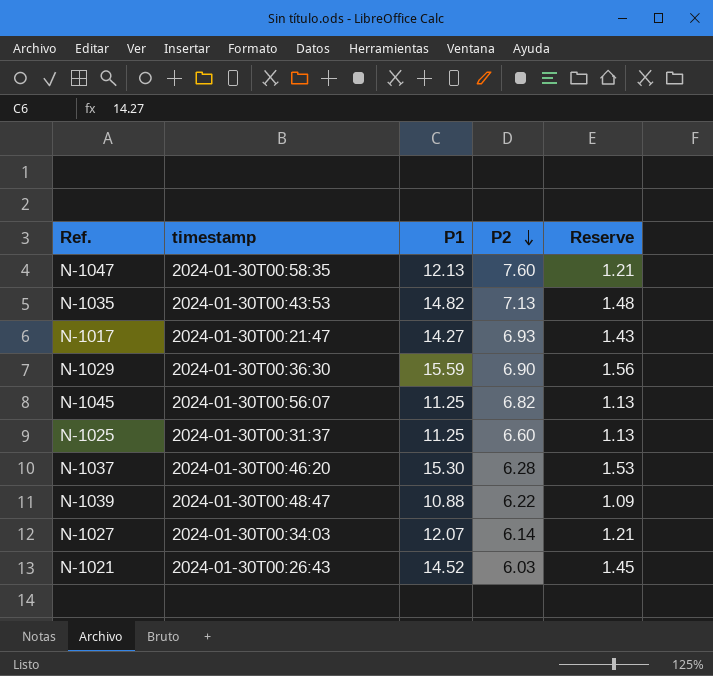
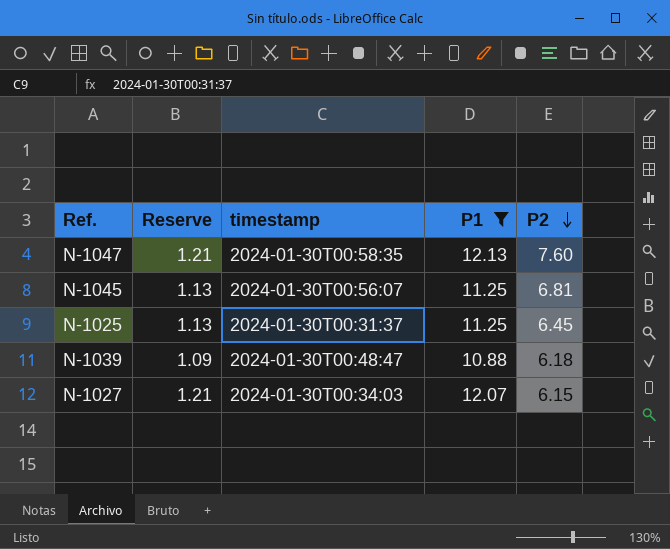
filter: none -> P1 <= 12.13
column Reserve | position: 5 -> 2
N-1045 | P2: 6.82 -> 6.81
N-1025 | P2: 6.60 -> 6.45
N-1039 | P2: 6.22 -> 6.18
N-1027 | P2: 6.14 -> 6.15

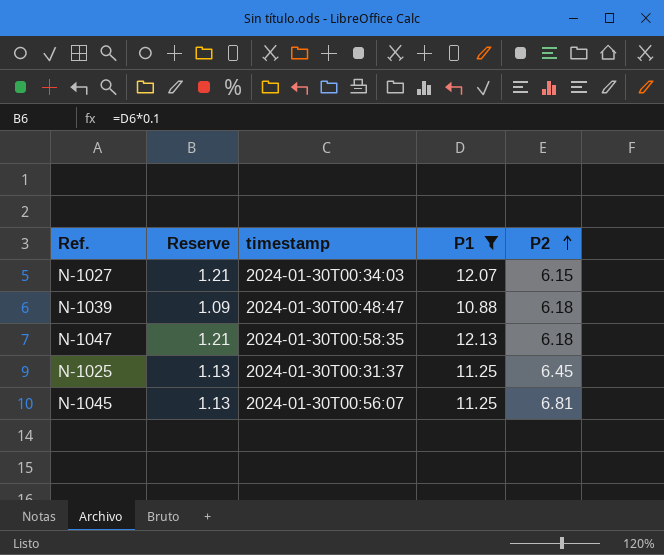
row order: P2 descending -> P2 ascending
N-1047 | P2: 7.60 -> 6.18

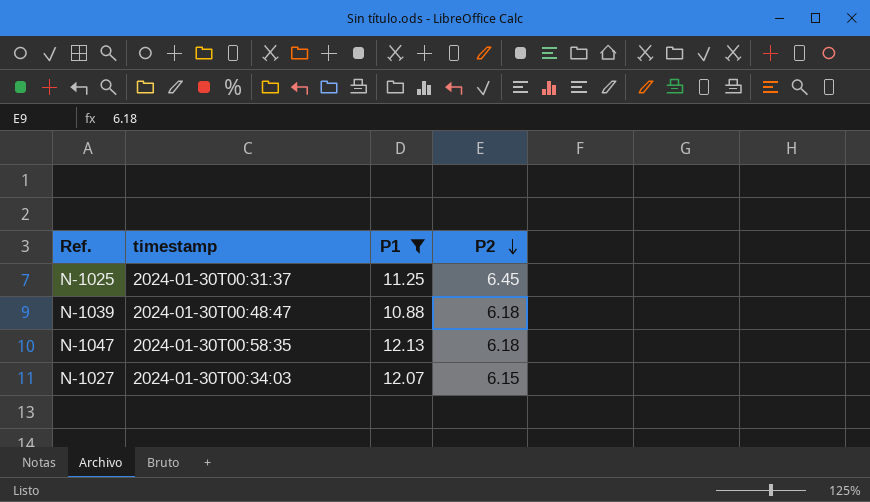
row order: P2 ascending -> P2 descending
column Reserve | formula: [P1] * 0.1 -> none
row N-1045: 1.13 | 2024-01-30T00:56:07 | 11.25 | 6.81 -> none

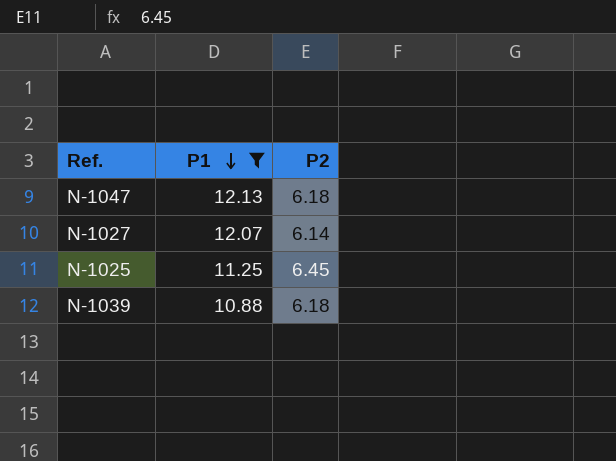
row order: P2 descending -> P1 descending
column timestamp | position: 2 -> none
N-1027 | P2: 6.15 -> 6.14

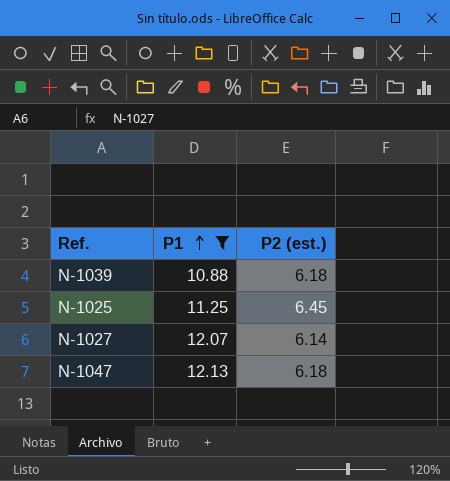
row order: P1 descending -> P1 ascending
column name: P2 -> P2 (est.)

